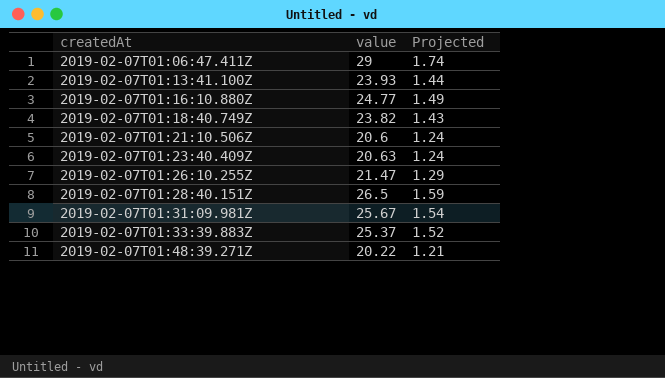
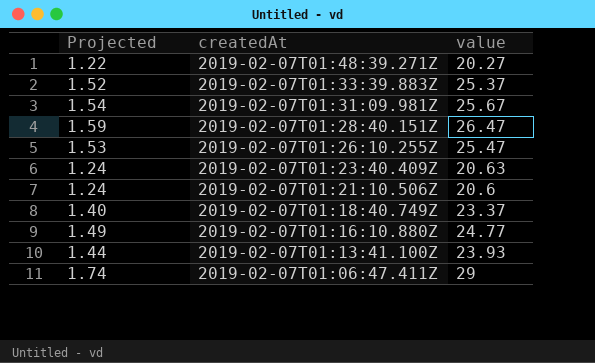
row order: createdAt ascending -> createdAt descending
column Projected | position: 3 -> 1
2019-02-07T01:48:39.271Z | Projected: 1.21 -> 1.22
2019-02-07T01:48:39.271Z | value: 20.22 -> 20.27
2019-02-07T01:28:40.151Z | value: 26.5 -> 26.47
2019-02-07T01:26:10.255Z | Projected: 1.29 -> 1.53
2019-02-07T01:26:10.255Z | value: 21.47 -> 25.47
2019-02-07T01:18:40.749Z | Projected: 1.43 -> 1.40
2019-02-07T01:18:40.749Z | value: 23.82 -> 23.37

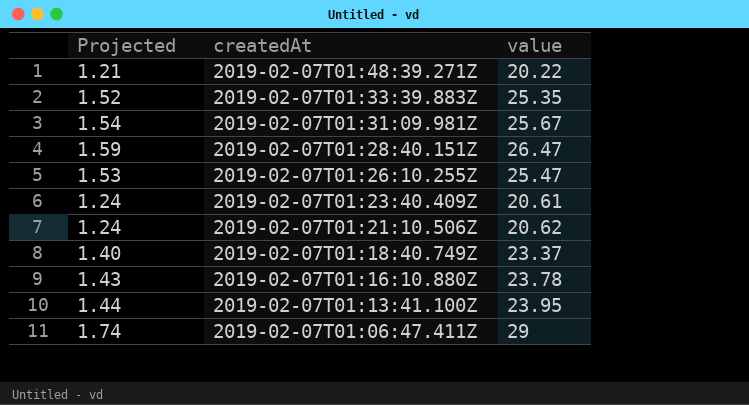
2019-02-07T01:48:39.271Z | Projected: 1.22 -> 1.21
2019-02-07T01:48:39.271Z | value: 20.27 -> 20.22
2019-02-07T01:33:39.883Z | value: 25.37 -> 25.35
2019-02-07T01:23:40.409Z | value: 20.63 -> 20.61
2019-02-07T01:21:10.506Z | value: 20.6 -> 20.62
2019-02-07T01:16:10.880Z | Projected: 1.49 -> 1.43
2019-02-07T01:16:10.880Z | value: 24.77 -> 23.78
2019-02-07T01:13:41.100Z | value: 23.93 -> 23.95

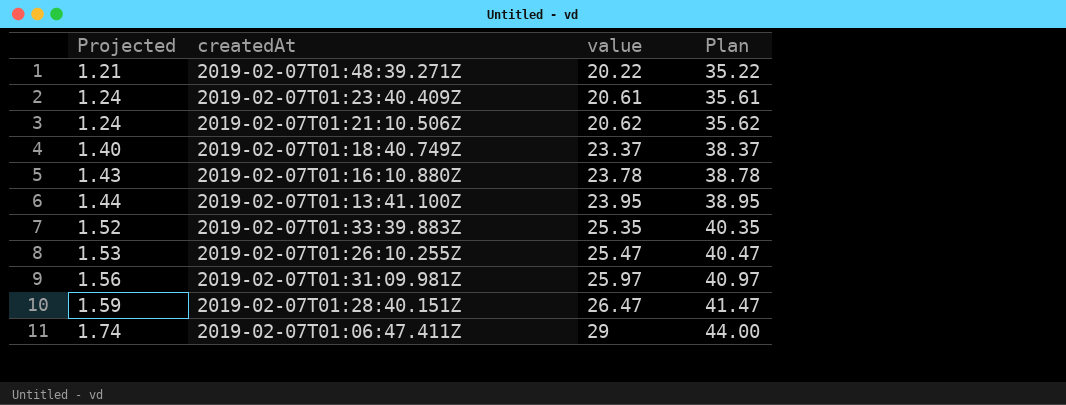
row order: createdAt descending -> Projected ascending
column Plan | formula: none -> [value] + 15
2019-02-07T01:31:09.981Z | Projected: 1.54 -> 1.56
2019-02-07T01:31:09.981Z | value: 25.67 -> 25.97

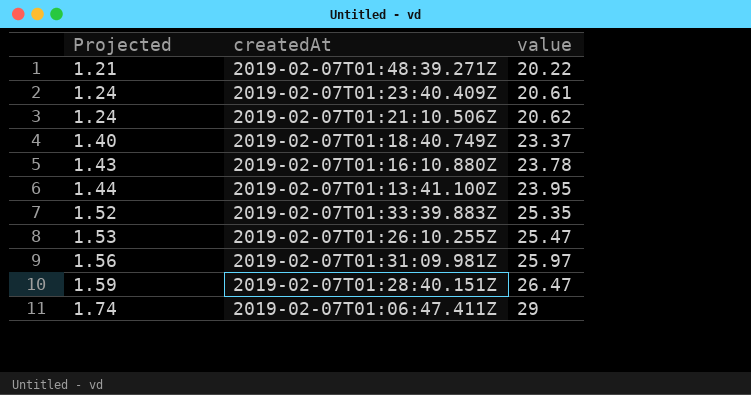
column Plan | formula: [value] + 15 -> none

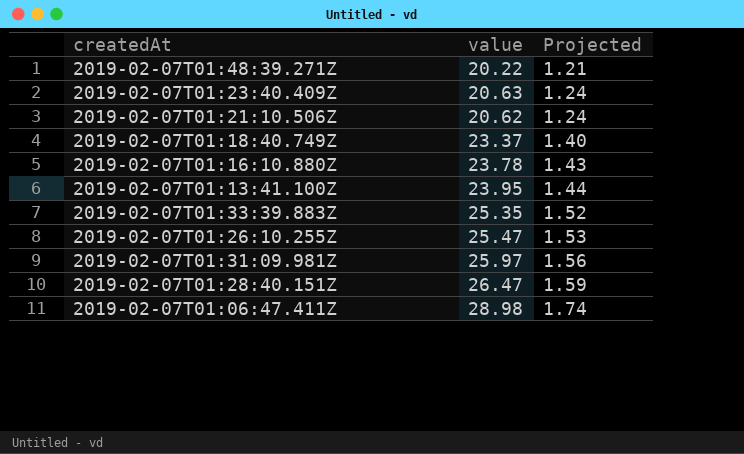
column Projected | position: 1 -> 3
2019-02-07T01:23:40.409Z | value: 20.61 -> 20.63
2019-02-07T01:06:47.411Z | value: 29 -> 28.98

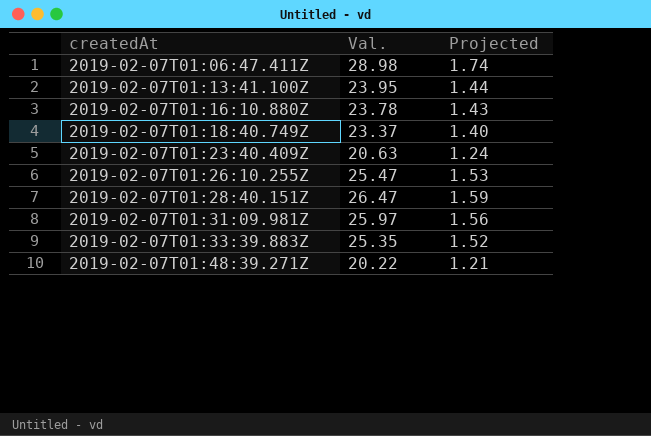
row order: Projected ascending -> createdAt ascending
column name: value -> Val.
row 2019-02-07T01:21:10.506Z: 20.62 | 1.24 -> none

